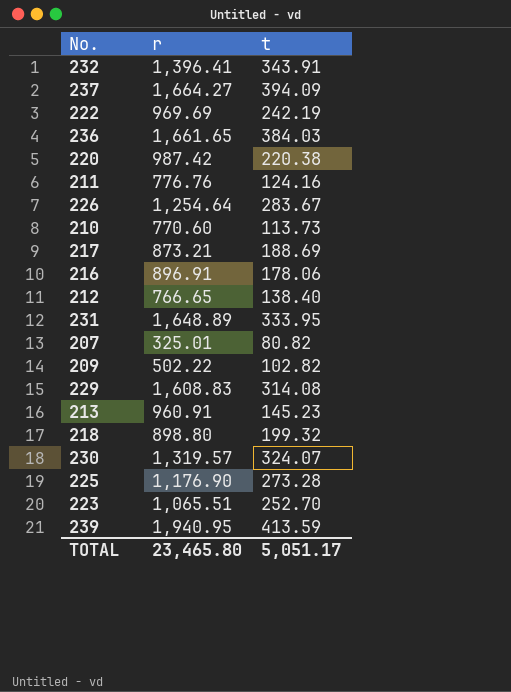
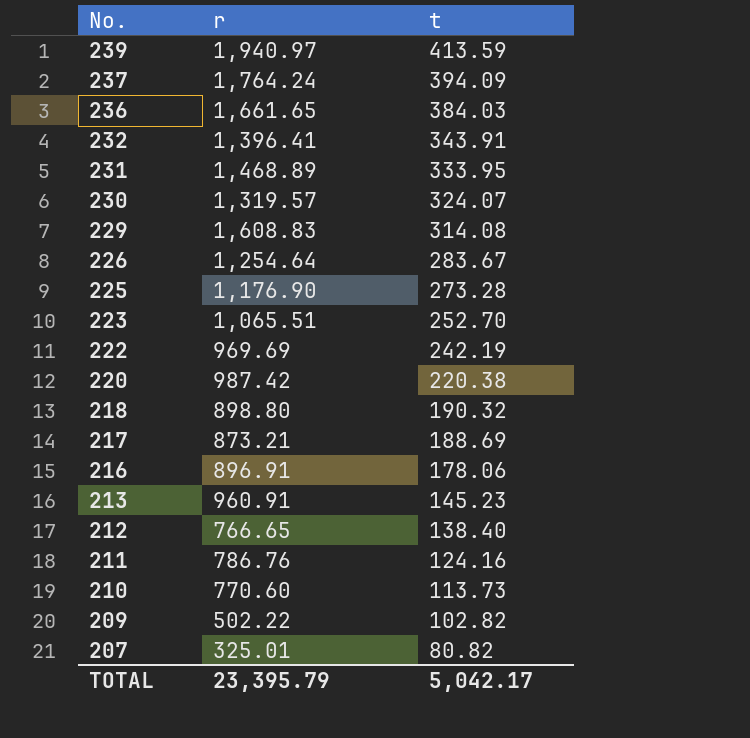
row order: none -> No. descending
239 | r: 1,940.95 -> 1,940.97
237 | r: 1,664.27 -> 1,764.24
231 | r: 1,648.89 -> 1,468.89
218 | t: 199.32 -> 190.32
211 | r: 776.76 -> 786.76
TOTAL | r: 23,465.80 -> 23,395.79
TOTAL | t: 5,051.17 -> 5,042.17

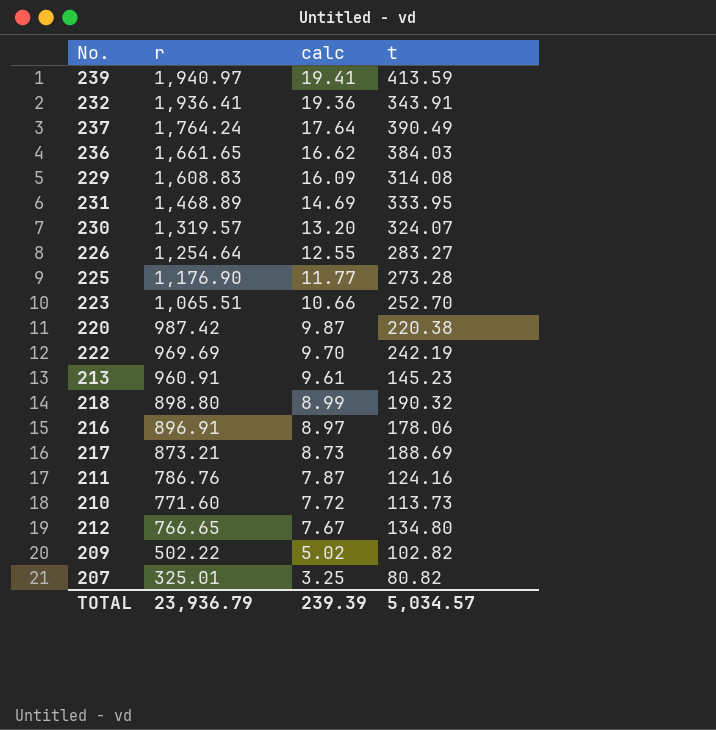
row order: No. descending -> r descending
column calc | formula: none -> [r] * 0.01
232 | r: 1,396.41 -> 1,936.41
237 | t: 394.09 -> 390.49
226 | t: 283.67 -> 283.27
210 | r: 770.60 -> 771.60
212 | t: 138.40 -> 134.80
TOTAL | r: 23,395.79 -> 23,936.79
TOTAL | t: 5,042.17 -> 5,034.57

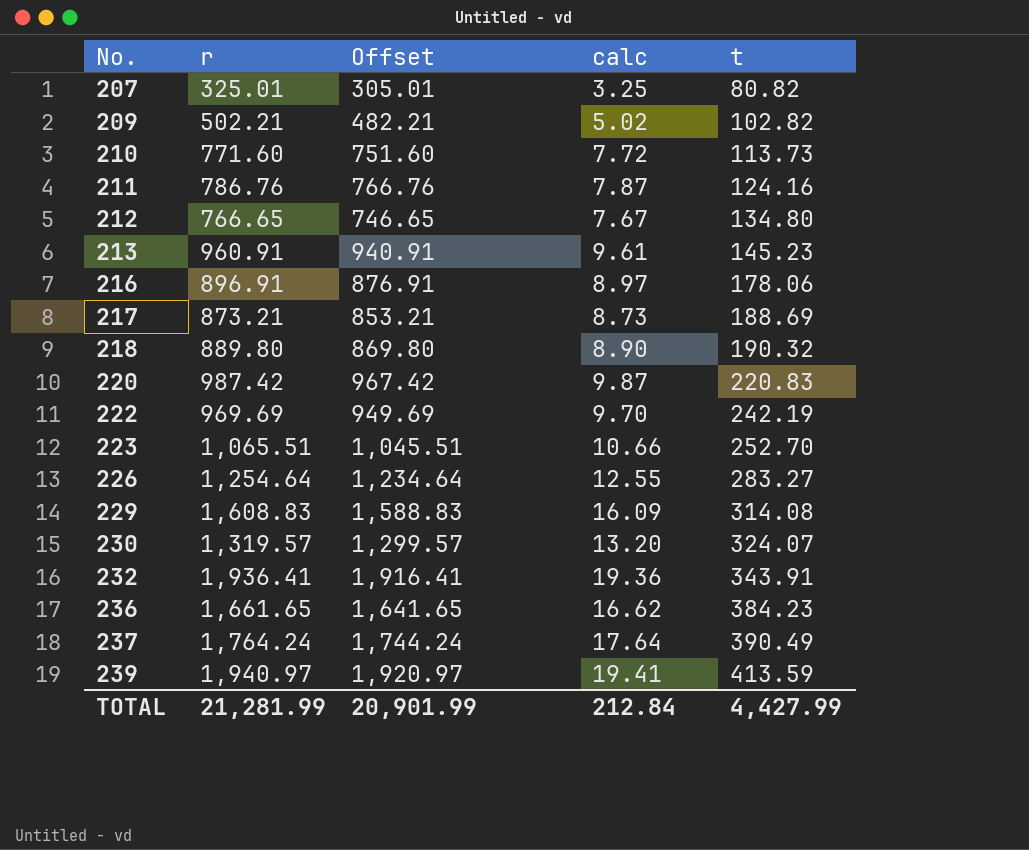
row order: r descending -> No. ascending
column Offset | formula: none -> [r] - 20
row 231: 1,468.89 | 14.69 | 333.95 -> none
row 225: 1,176.90 | 11.77 | 273.28 -> none
209 | r: 502.22 -> 502.21
218 | r: 898.80 -> 889.80
218 | calc: 8.99 -> 8.90
220 | t: 220.38 -> 220.83
236 | t: 384.03 -> 384.23
TOTAL | r: 23,936.79 -> 21,281.99
TOTAL | calc: 239.39 -> 212.84
TOTAL | t: 5,034.57 -> 4,427.99

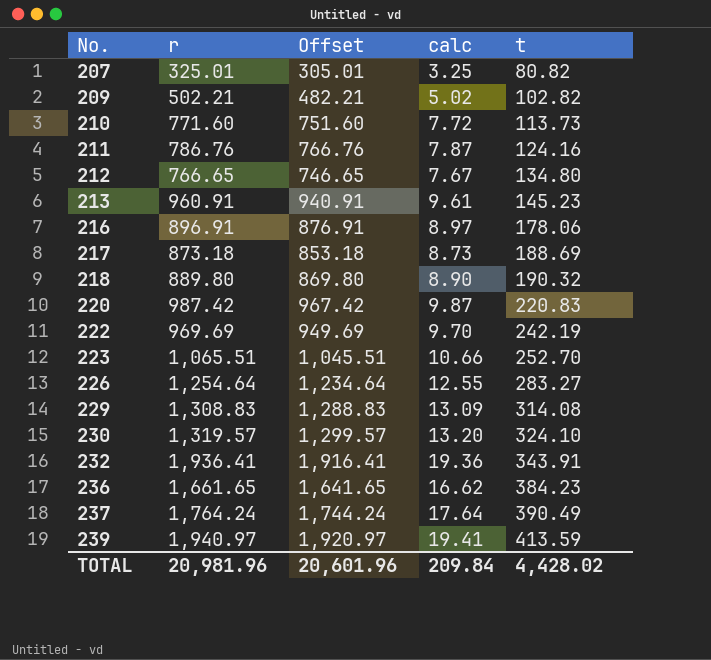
217 | r: 873.21 -> 873.18
217 | Offset: 853.21 -> 853.18
229 | r: 1,608.83 -> 1,308.83
229 | Offset: 1,588.83 -> 1,288.83
229 | calc: 16.09 -> 13.09
230 | t: 324.07 -> 324.10
TOTAL | r: 21,281.99 -> 20,981.96
TOTAL | Offset: 20,901.99 -> 20,601.96
TOTAL | calc: 212.84 -> 209.84
TOTAL | t: 4,427.99 -> 4,428.02

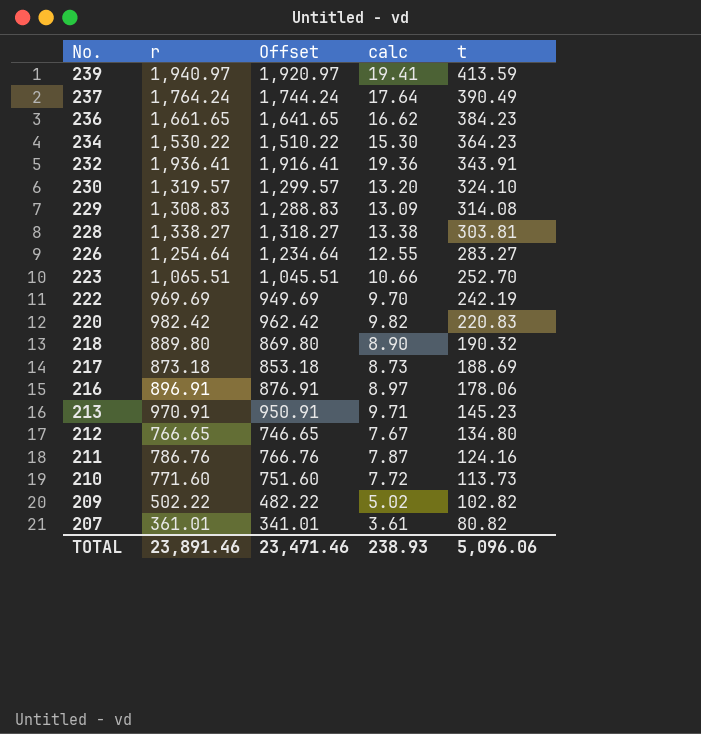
row order: No. ascending -> No. descending
row 234: none -> 1,530.22 | 1,510.22 | 15.30 | 364.23
row 228: none -> 1,338.27 | 1,318.27 | 13.38 | 303.81
220 | r: 987.42 -> 982.42
220 | Offset: 967.42 -> 962.42
220 | calc: 9.87 -> 9.82
213 | r: 960.91 -> 970.91
213 | Offset: 940.91 -> 950.91
213 | calc: 9.61 -> 9.71
209 | r: 502.21 -> 502.22
209 | Offset: 482.21 -> 482.22
207 | r: 325.01 -> 361.01
207 | Offset: 305.01 -> 341.01
207 | calc: 3.25 -> 3.61
TOTAL | r: 20,981.96 -> 23,891.46
TOTAL | Offset: 20,601.96 -> 23,471.46
TOTAL | calc: 209.84 -> 238.93
TOTAL | t: 4,428.02 -> 5,096.06

